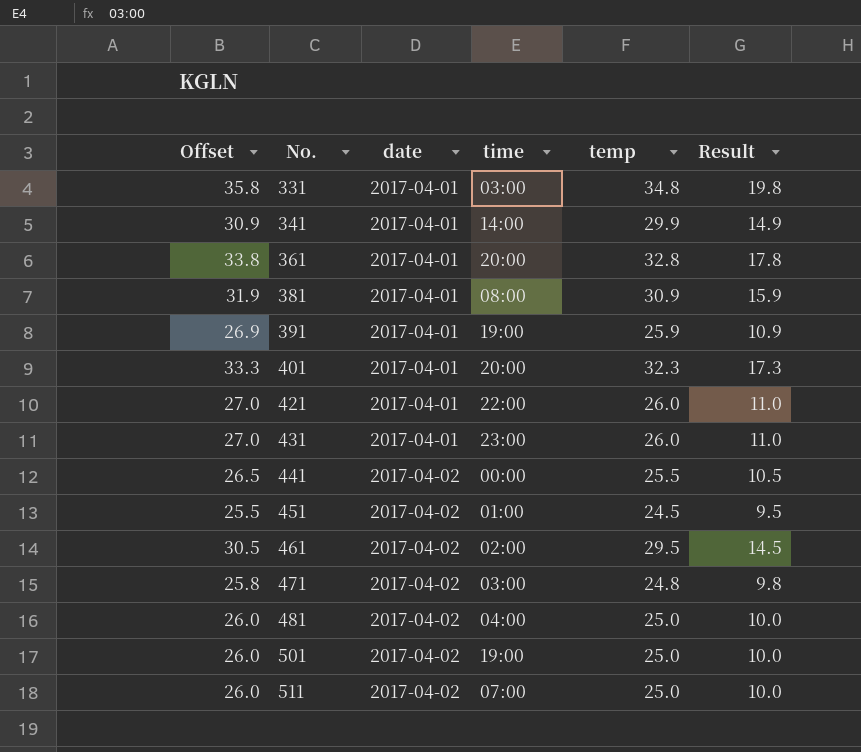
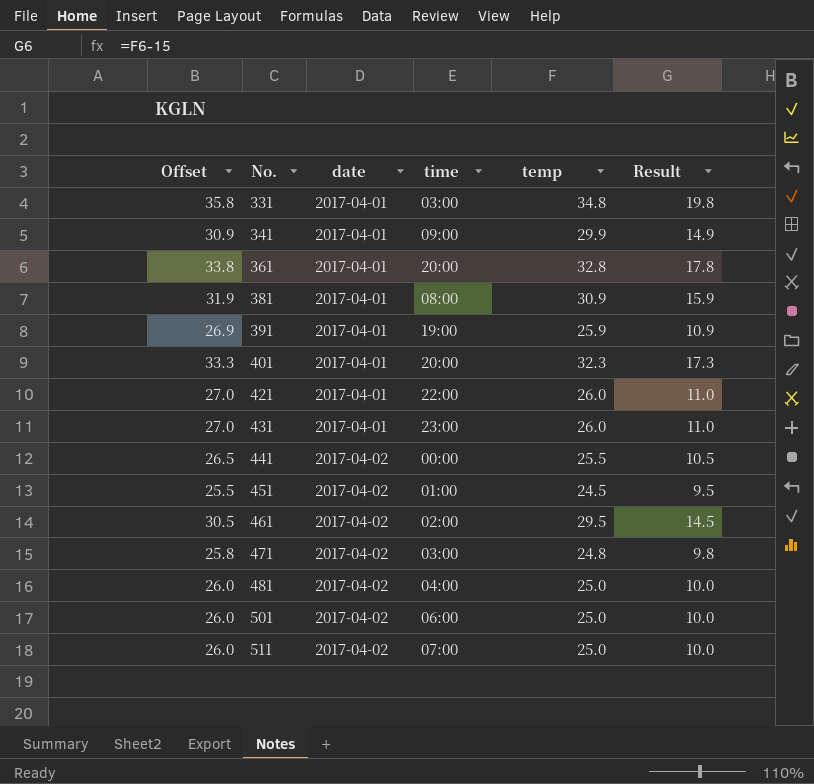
341 | time: 14:00 -> 09:00
501 | time: 19:00 -> 06:00

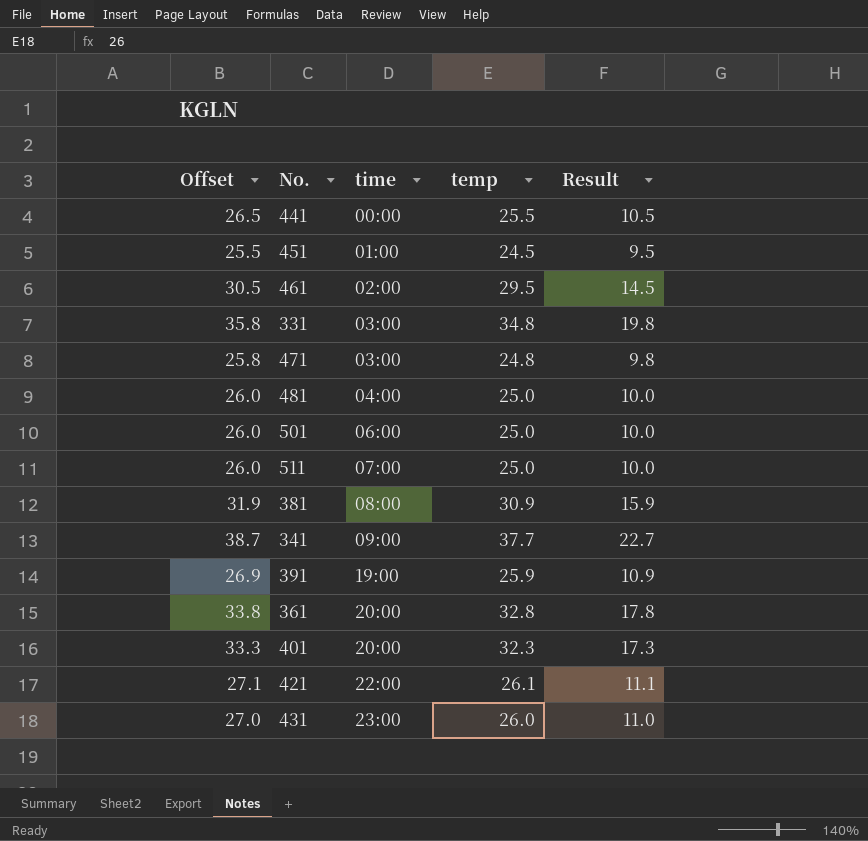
row order: No. ascending -> time ascending
column date | position: 3 -> none
341 | Offset: 30.9 -> 38.7
341 | temp: 29.9 -> 37.7
341 | Result: 14.9 -> 22.7
421 | Offset: 27.0 -> 27.1
421 | temp: 26.0 -> 26.1
421 | Result: 11.0 -> 11.1

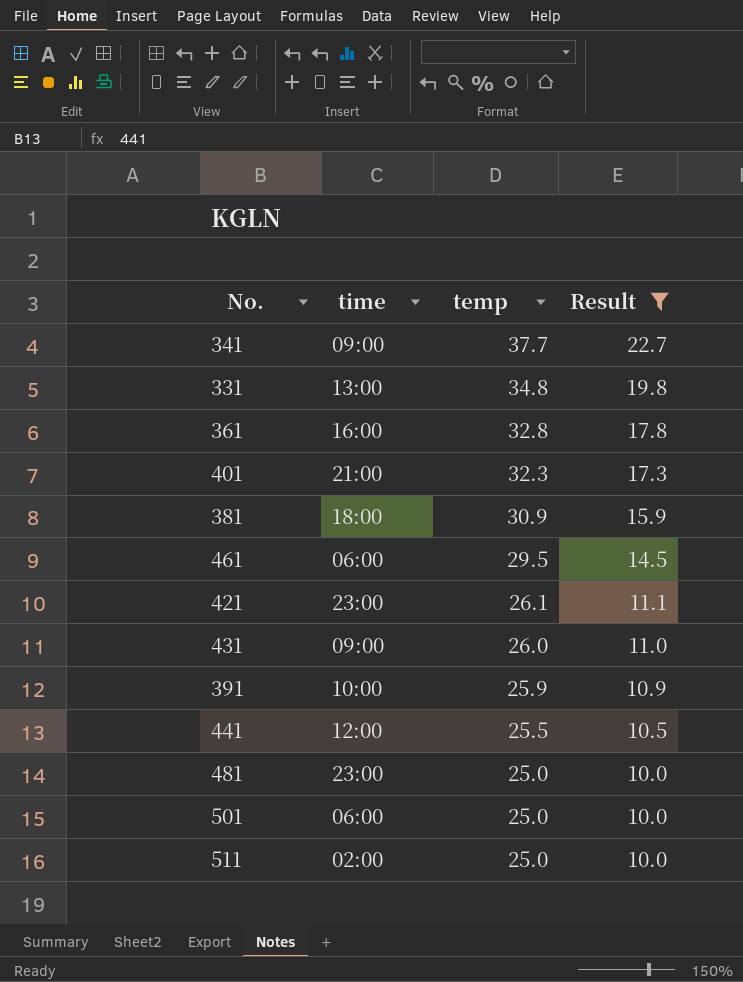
filter: none -> Result >= 10.0
row order: time ascending -> temp descending
column Offset | formula: [temp] + 1 -> none
331 | time: 03:00 -> 13:00
361 | time: 20:00 -> 16:00
401 | time: 20:00 -> 21:00
381 | time: 08:00 -> 18:00
461 | time: 02:00 -> 06:00
421 | time: 22:00 -> 23:00
431 | time: 23:00 -> 09:00
391 | time: 19:00 -> 10:00
441 | time: 00:00 -> 12:00
481 | time: 04:00 -> 23:00
511 | time: 07:00 -> 02:00

